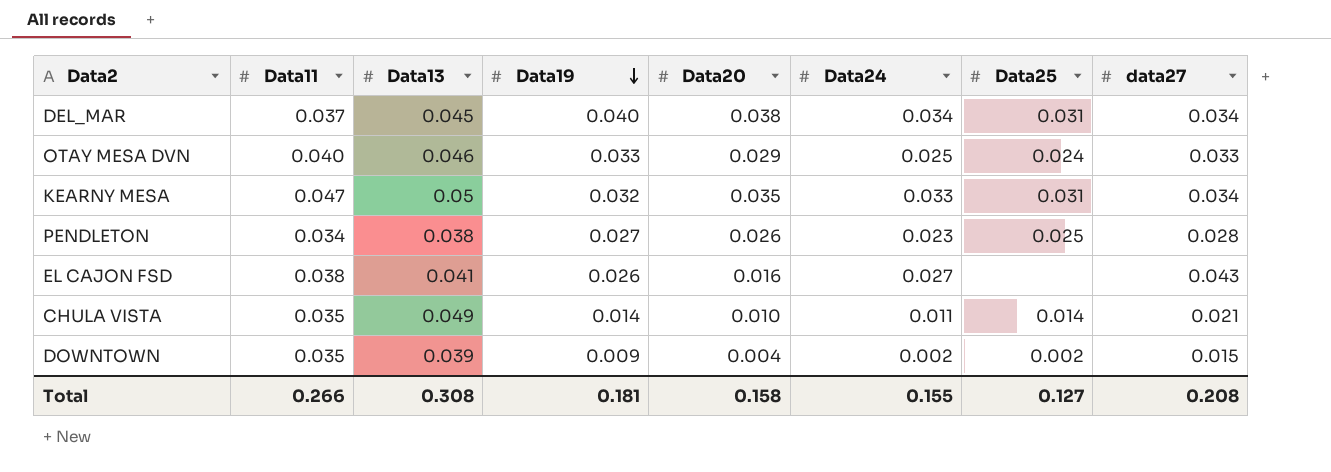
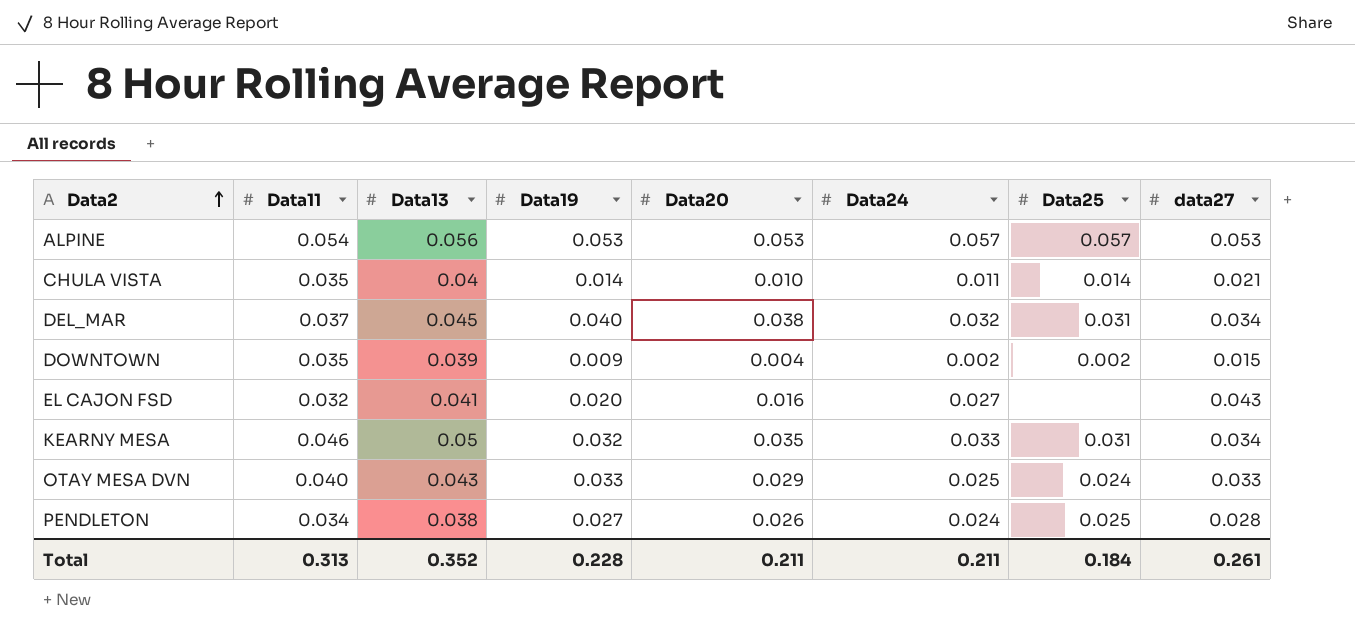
row order: Data19 descending -> Data2 ascending
row ALPINE: none -> 0.054 | 0.056 | 0.053 | 0.053 | 0.057 | 0.057 | 0.053
CHULA VISTA | Data13: 0.049 -> 0.04
DEL_MAR | Data24: 0.034 -> 0.032
EL CAJON FSD | Data11: 0.038 -> 0.032
EL CAJON FSD | Data19: 0.026 -> 0.020
KEARNY MESA | Data11: 0.047 -> 0.046
OTAY MESA DVN | Data13: 0.046 -> 0.043
PENDLETON | Data24: 0.023 -> 0.024
Total | Data11: 0.266 -> 0.313
Total | Data13: 0.308 -> 0.352
Total | Data19: 0.181 -> 0.228
Total | Data20: 0.158 -> 0.211
Total | Data24: 0.155 -> 0.211
Total | Data25: 0.127 -> 0.184
Total | data27: 0.208 -> 0.261

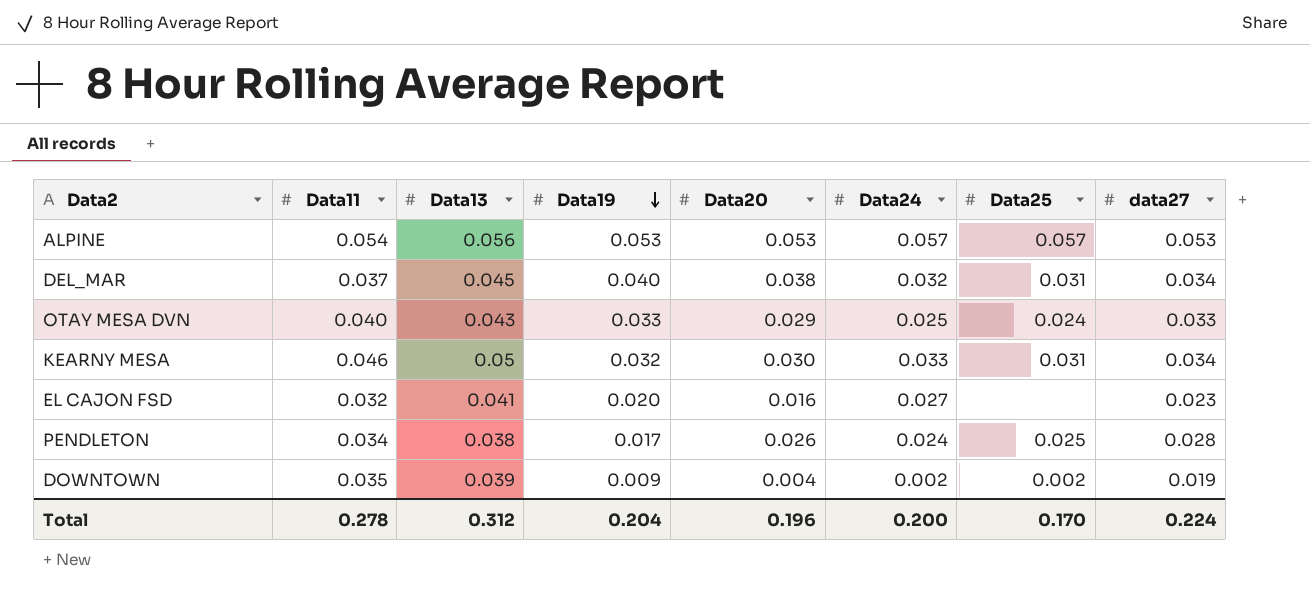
row order: Data2 ascending -> Data19 descending
row CHULA VISTA: 0.035 | 0.04 | 0.014 | 0.010 | 0.011 | 0.014 | 0.021 -> none
KEARNY MESA | Data20: 0.035 -> 0.030
EL CAJON FSD | data27: 0.043 -> 0.023
PENDLETON | Data19: 0.027 -> 0.017
DOWNTOWN | data27: 0.015 -> 0.019
Total | Data11: 0.313 -> 0.278
Total | Data13: 0.352 -> 0.312
Total | Data19: 0.228 -> 0.204
Total | Data20: 0.211 -> 0.196
Total | Data24: 0.211 -> 0.200
Total | Data25: 0.184 -> 0.170
Total | data27: 0.261 -> 0.224

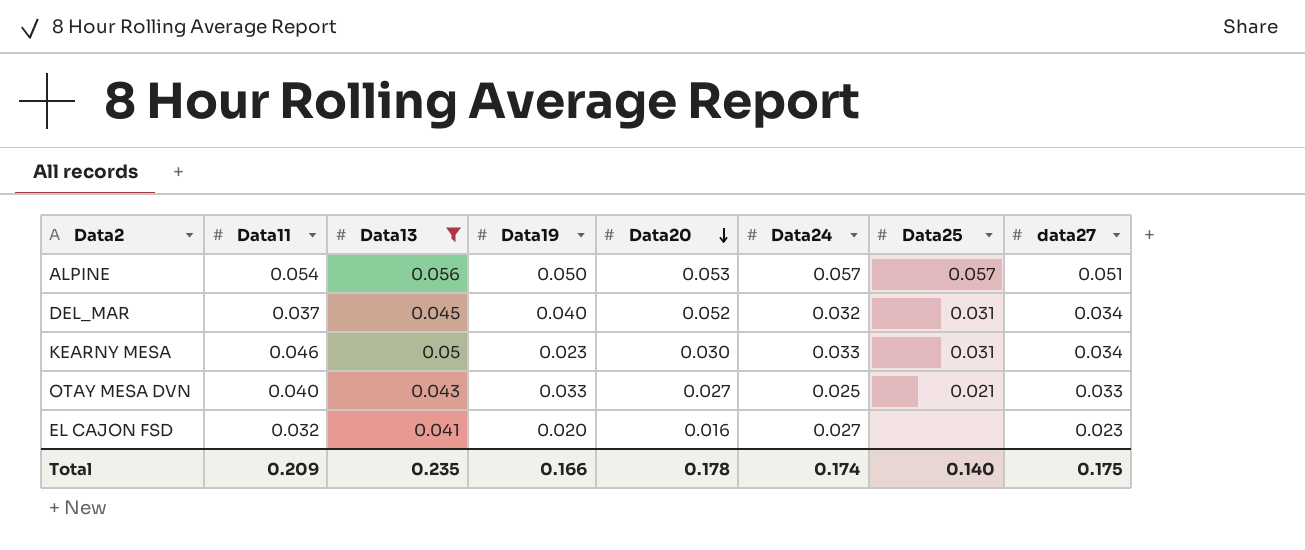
filter: none -> Data13 >= 0.041
row order: Data19 descending -> Data20 descending
ALPINE | Data19: 0.053 -> 0.050
ALPINE | data27: 0.053 -> 0.051
DEL_MAR | Data20: 0.038 -> 0.052
KEARNY MESA | Data19: 0.032 -> 0.023
OTAY MESA DVN | Data20: 0.029 -> 0.027
OTAY MESA DVN | Data25: 0.024 -> 0.021
Total | Data11: 0.278 -> 0.209
Total | Data13: 0.312 -> 0.235
Total | Data19: 0.204 -> 0.166
Total | Data20: 0.196 -> 0.178
Total | Data24: 0.200 -> 0.174
Total | Data25: 0.170 -> 0.140
Total | data27: 0.224 -> 0.175

